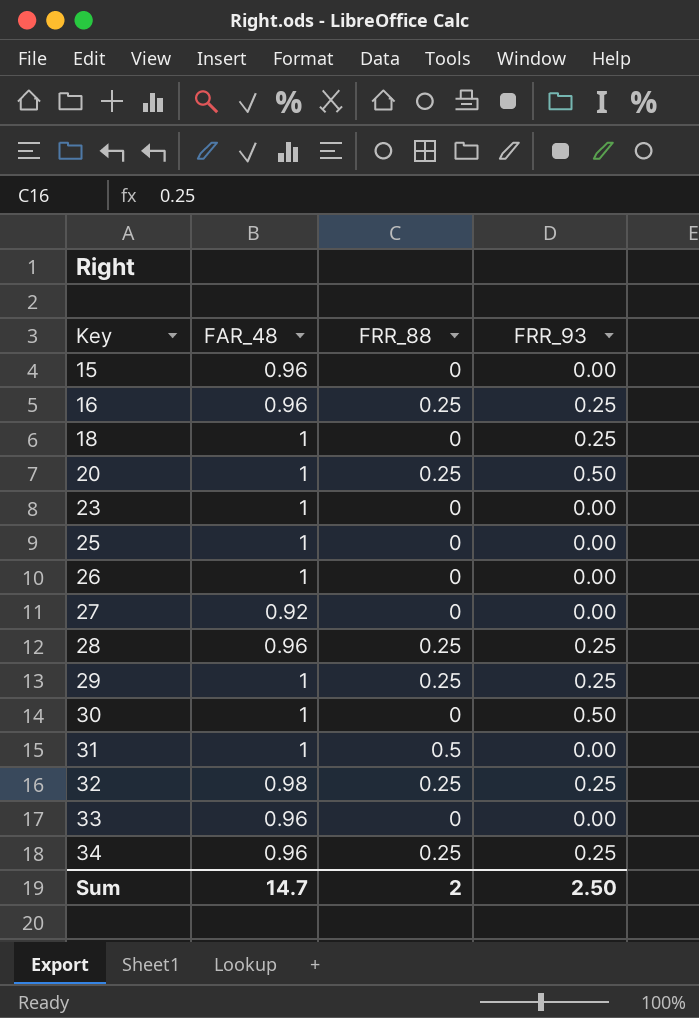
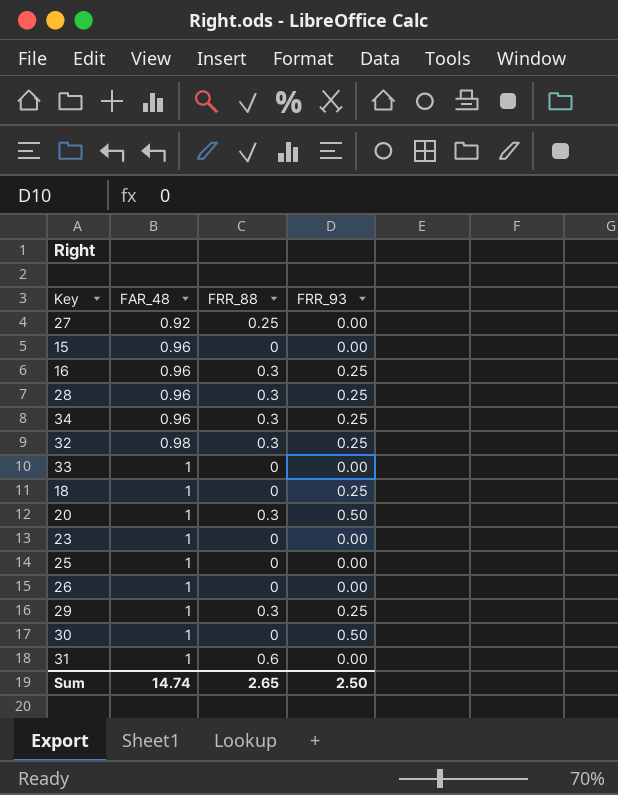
row order: Key ascending -> FAR_48 ascending
27 | FRR_88: 0 -> 0.25
16 | FRR_88: 0.25 -> 0.3
28 | FRR_88: 0.25 -> 0.3
34 | FRR_88: 0.25 -> 0.3
32 | FRR_88: 0.25 -> 0.3
33 | FAR_48: 0.96 -> 1
20 | FRR_88: 0.25 -> 0.3
29 | FRR_88: 0.25 -> 0.3
31 | FRR_88: 0.5 -> 0.6
Sum | FAR_48: 14.7 -> 14.74
Sum | FRR_88: 2 -> 2.65

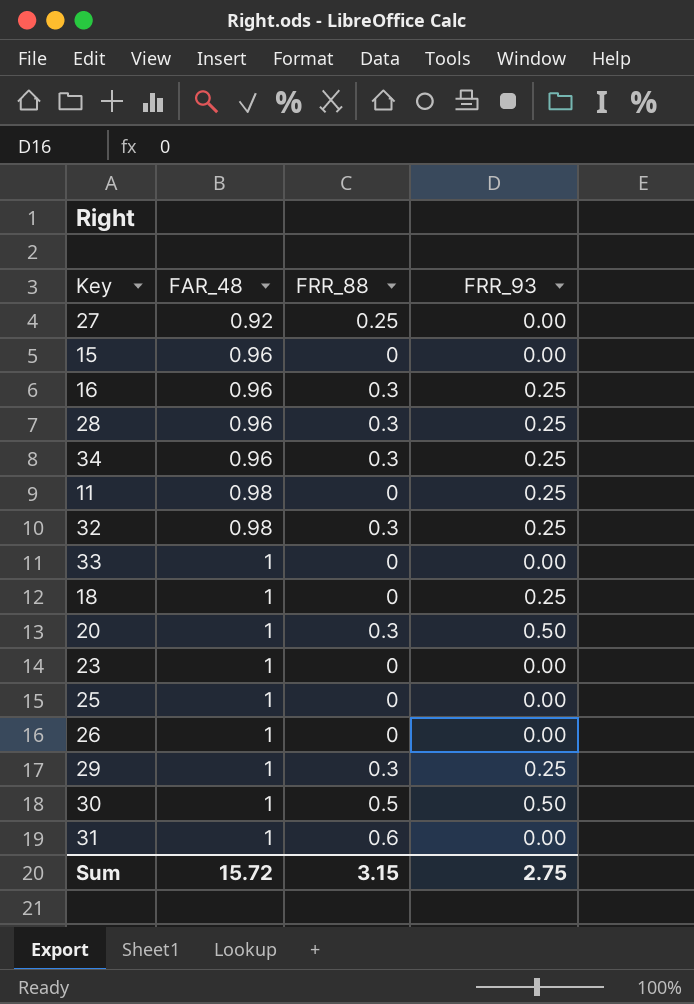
row 11: none -> 0.98 | 0 | 0.25
30 | FRR_88: 0 -> 0.5
Sum | FAR_48: 14.74 -> 15.72
Sum | FRR_88: 2.65 -> 3.15
Sum | FRR_93: 2.50 -> 2.75

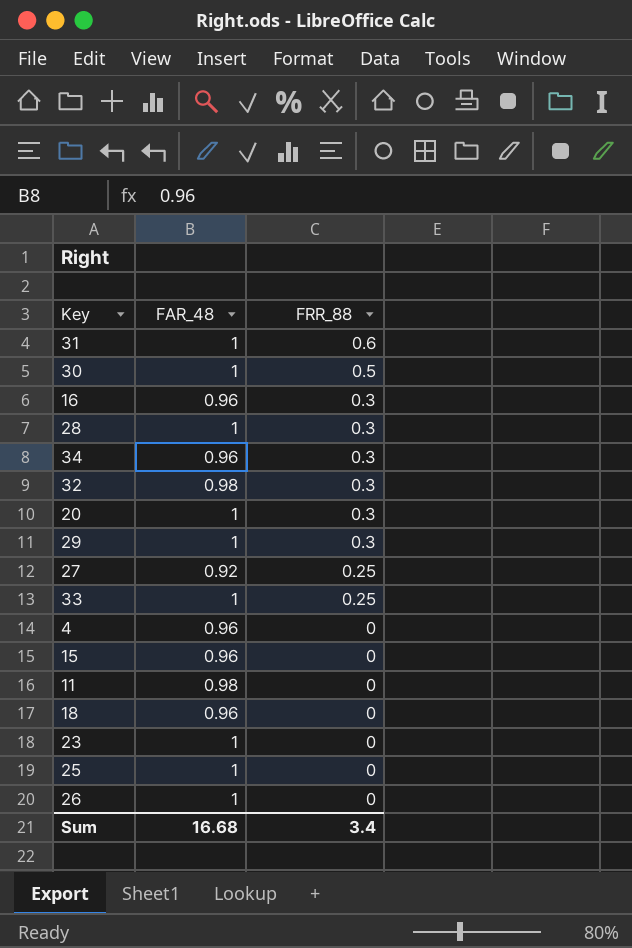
row order: FAR_48 ascending -> FRR_88 descending
column FRR_93 | position: 4 -> none
28 | FAR_48: 0.96 -> 1
33 | FRR_88: 0 -> 0.25
row 4: none -> 0.96 | 0
18 | FAR_48: 1 -> 0.96
Sum | FAR_48: 15.72 -> 16.68
Sum | FRR_88: 3.15 -> 3.4

